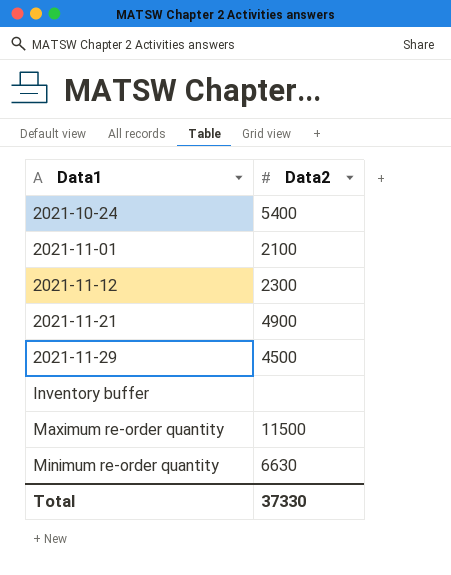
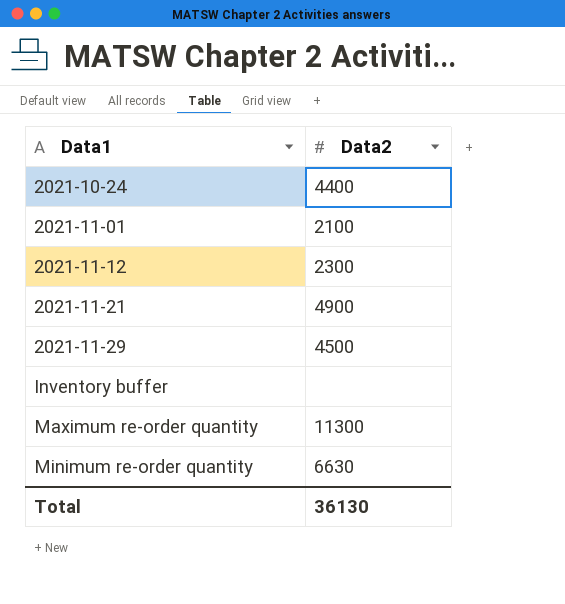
2021-10-24 | Data2: 5400 -> 4400
Maximum re-order quantity | Data2: 11500 -> 11300
Total | Data2: 37330 -> 36130

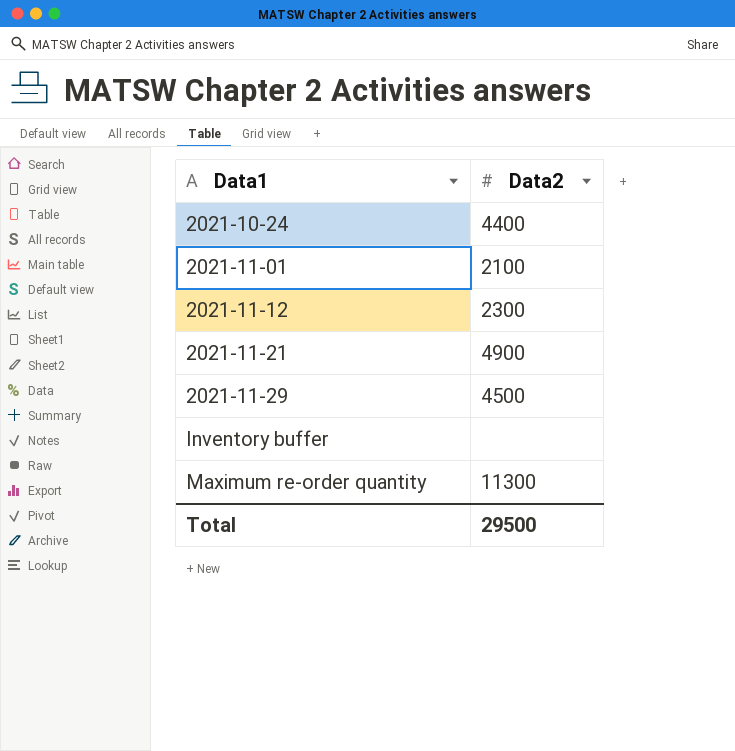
row Minimum re-order quantity: 6630 -> none
Total | Data2: 36130 -> 29500

